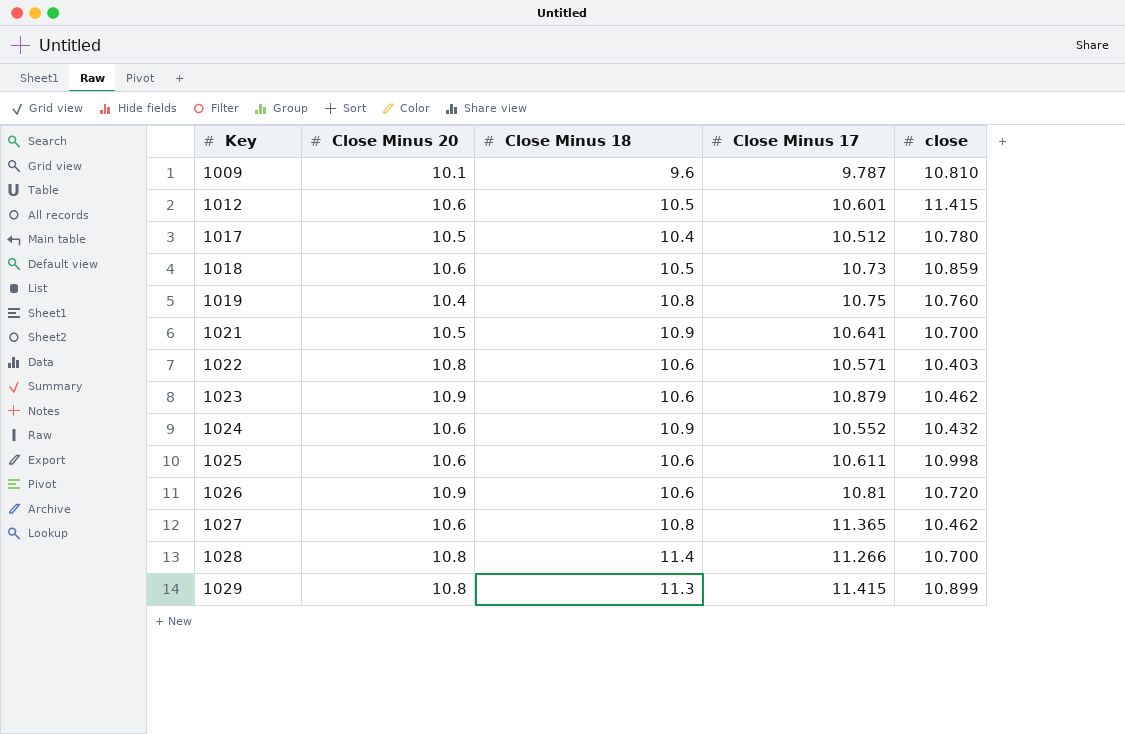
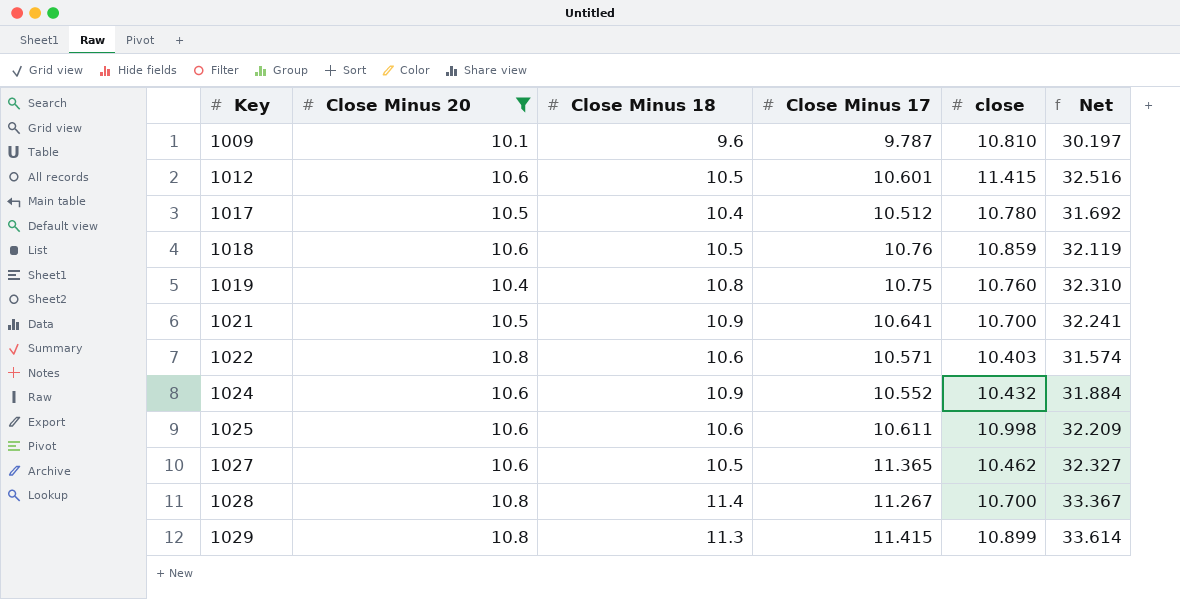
filter: none -> Close Minus 20 != 10.9
column Net | formula: none -> [Close Minus 18] + [Close Minus 17] + [close]
1018 | Close Minus 17: 10.73 -> 10.76
1027 | Close Minus 18: 10.8 -> 10.5
1028 | Close Minus 17: 11.266 -> 11.267

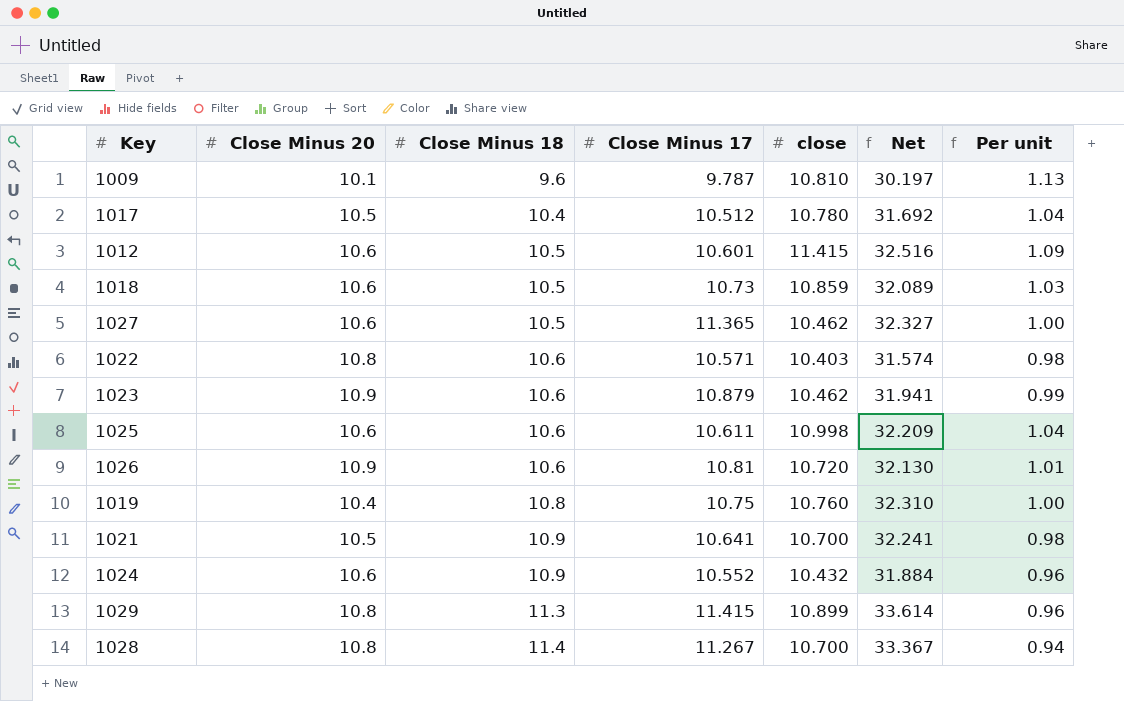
filter: Close Minus 20 != 10.9 -> none
row order: Key ascending -> Close Minus 18 ascending
column Per unit | formula: none -> [close] / [Close Minus 18]
1018 | Close Minus 17: 10.76 -> 10.73
1018 | Net: 32.119 -> 32.089

